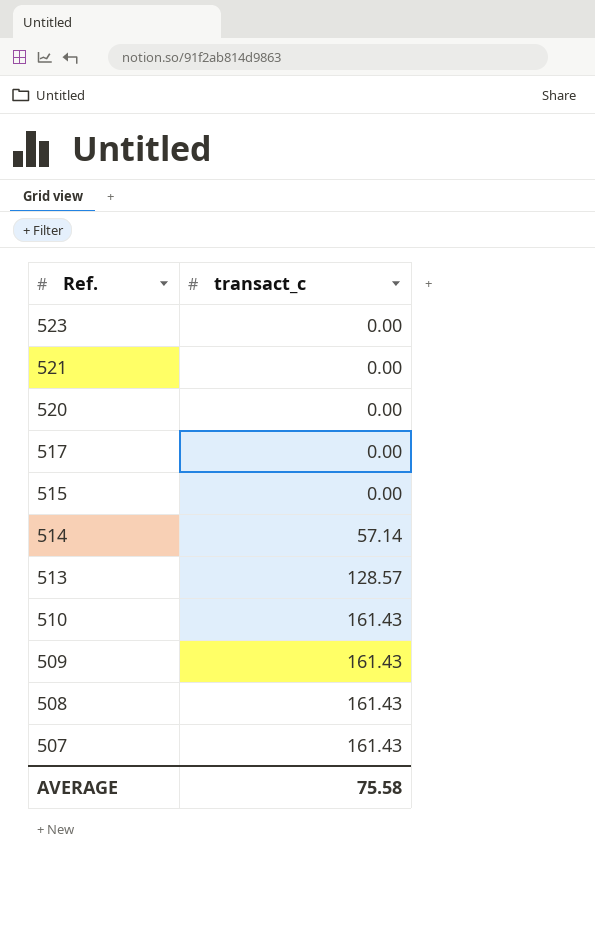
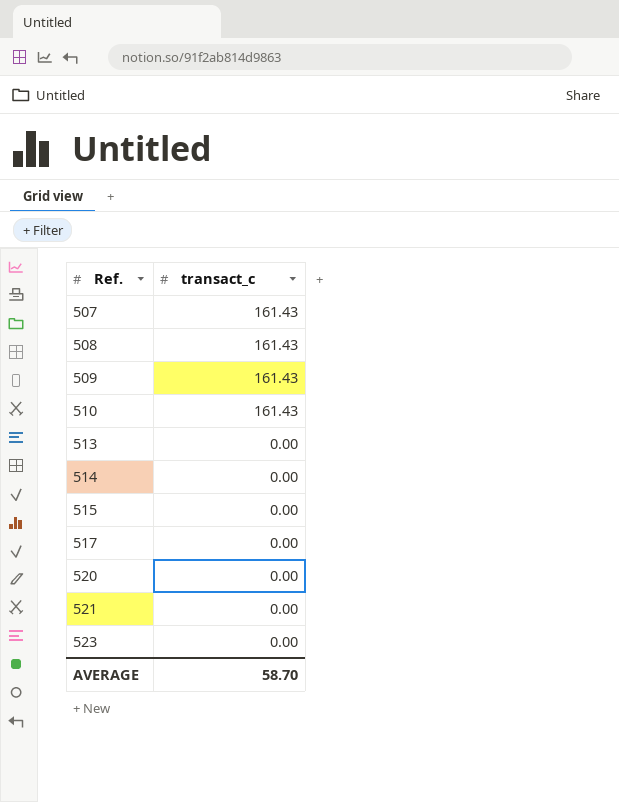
row order: Ref. descending -> Ref. ascending
513 | transact_c: 128.57 -> 0.00
514 | transact_c: 57.14 -> 0.00
AVERAGE | transact_c: 75.58 -> 58.70

